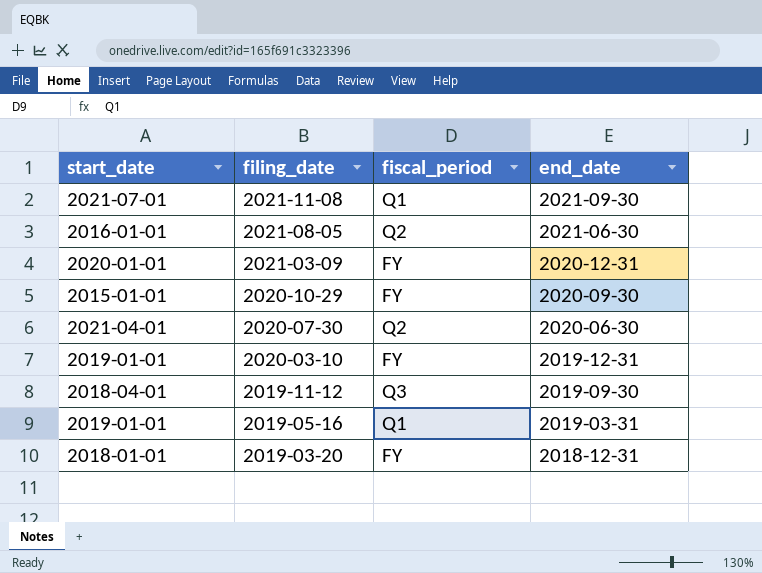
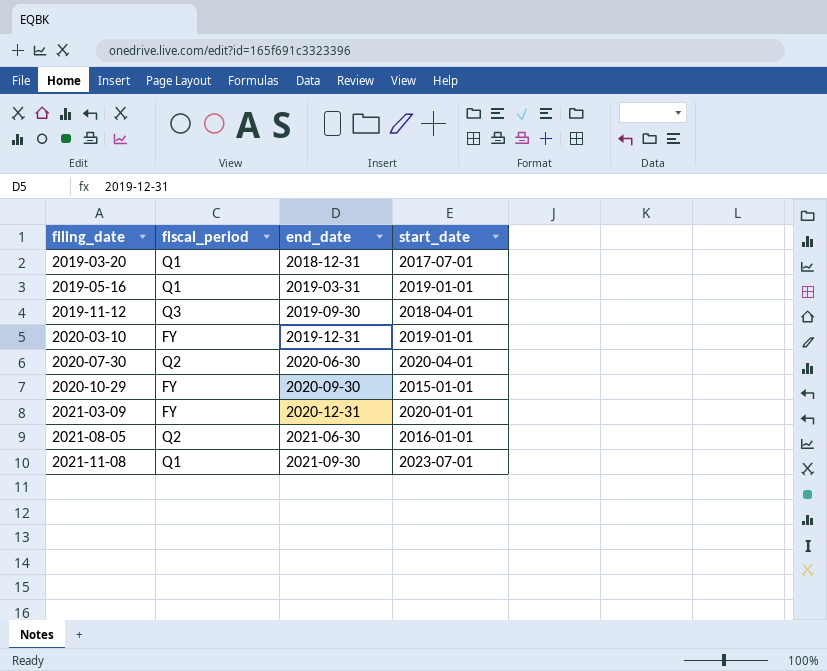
row order: filing_date descending -> filing_date ascending
column start_date | position: 1 -> 4
2019-03-20 | fiscal_period: FY -> Q1
2019-03-20 | start_date: 2018-01-01 -> 2017-07-01
2020-07-30 | start_date: 2021-04-01 -> 2020-04-01
2021-11-08 | start_date: 2021-07-01 -> 2023-07-01

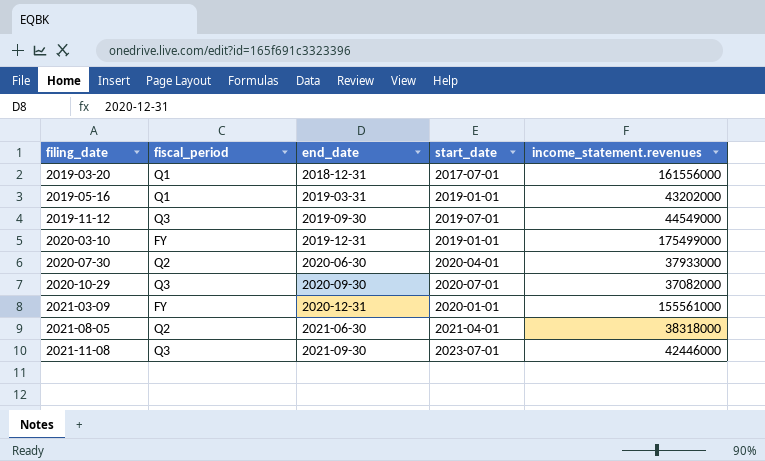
column income_statement.revenues | position: none -> 5
2019-11-12 | start_date: 2018-04-01 -> 2019-07-01
2020-10-29 | fiscal_period: FY -> Q3
2020-10-29 | start_date: 2015-01-01 -> 2020-07-01
2021-08-05 | start_date: 2016-01-01 -> 2021-04-01
2021-11-08 | fiscal_period: Q1 -> Q3

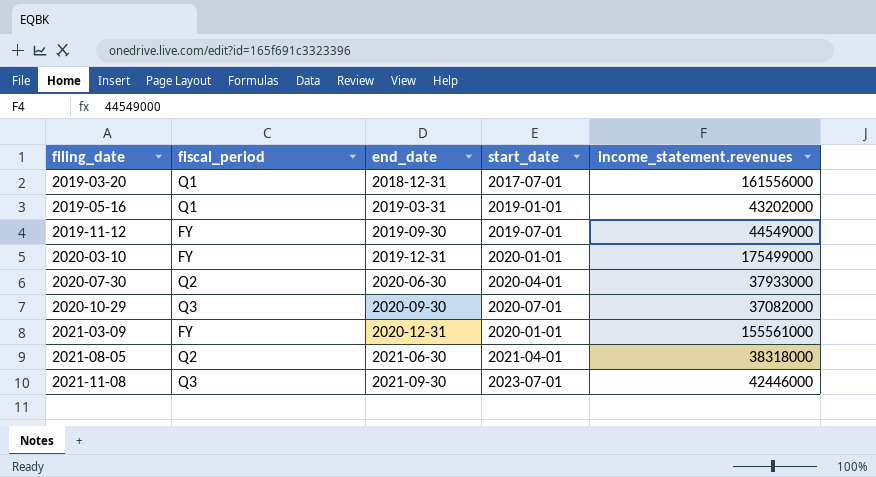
2019-11-12 | fiscal_period: Q3 -> FY
2020-03-10 | start_date: 2019-01-01 -> 2020-01-01

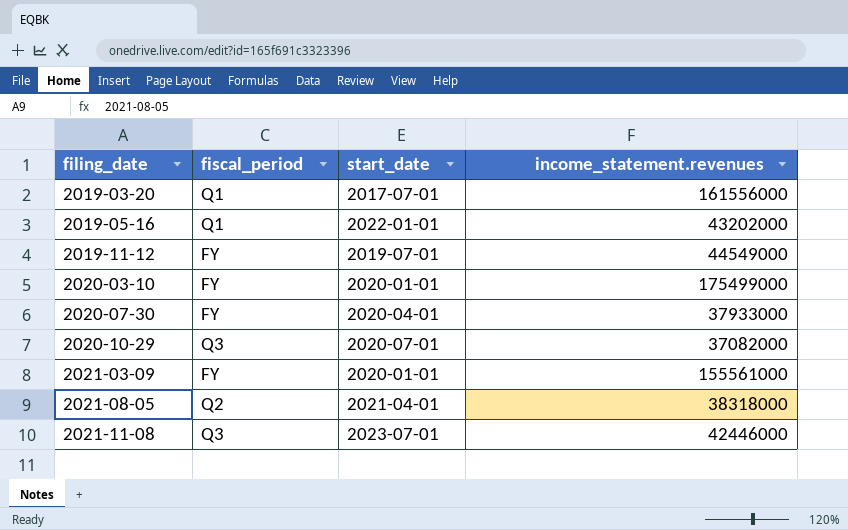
column end_date | position: 3 -> none
2019-05-16 | start_date: 2019-01-01 -> 2022-01-01
2020-07-30 | fiscal_period: Q2 -> FY

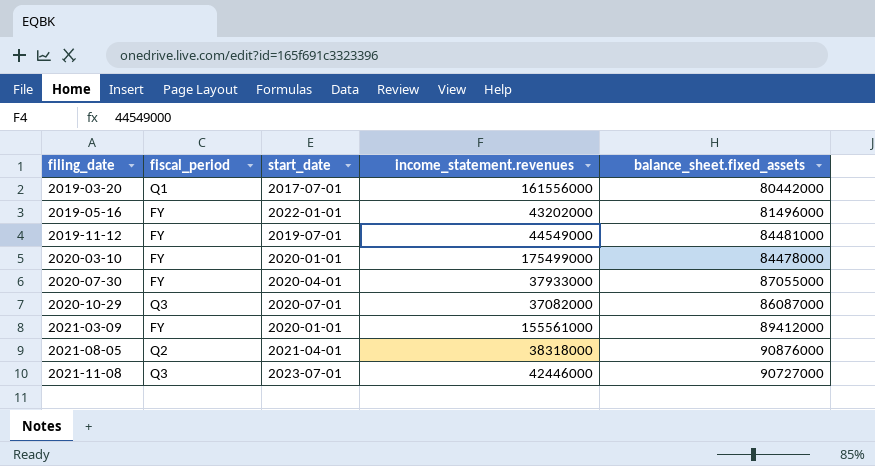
column balance_sheet.fixed_assets | position: none -> 5
2019-05-16 | fiscal_period: Q1 -> FY

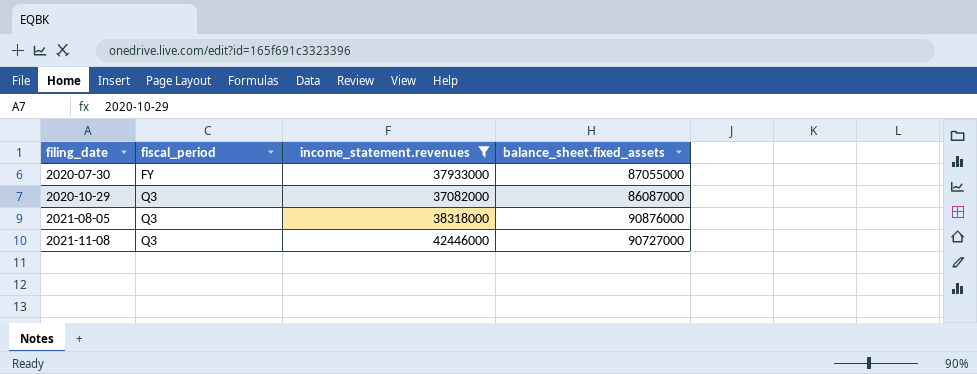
filter: none -> income_statement.revenues <= 42446000
column start_date | position: 3 -> none
2021-08-05 | fiscal_period: Q2 -> Q3

